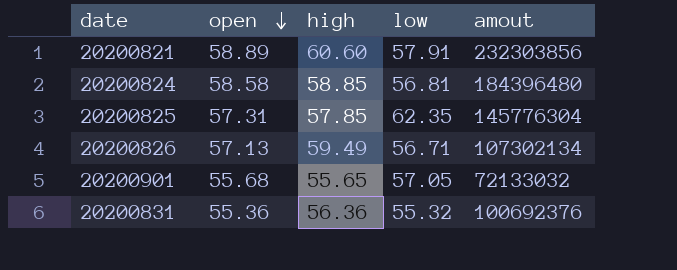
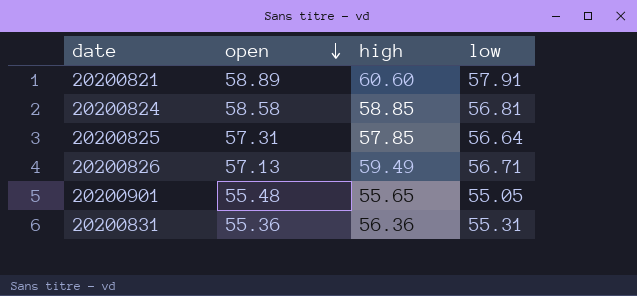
column amout | position: 5 -> none
20200825 | low: 62.35 -> 56.64
20200901 | open: 55.68 -> 55.48
20200901 | low: 57.05 -> 55.05
20200831 | low: 55.32 -> 55.31

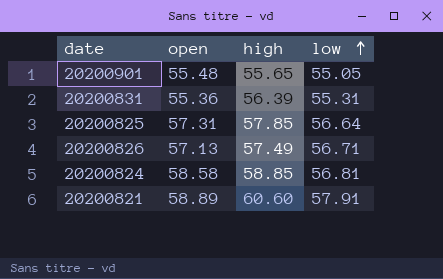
row order: open descending -> low ascending
20200831 | high: 56.36 -> 56.39
20200826 | high: 59.49 -> 57.49

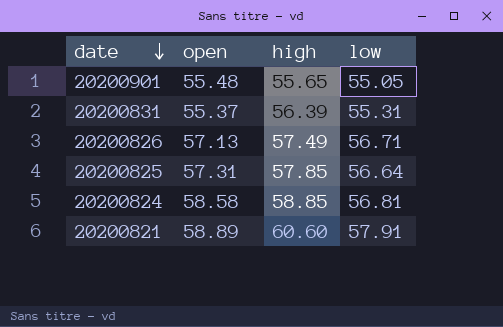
row order: low ascending -> date descending
20200831 | open: 55.36 -> 55.37

